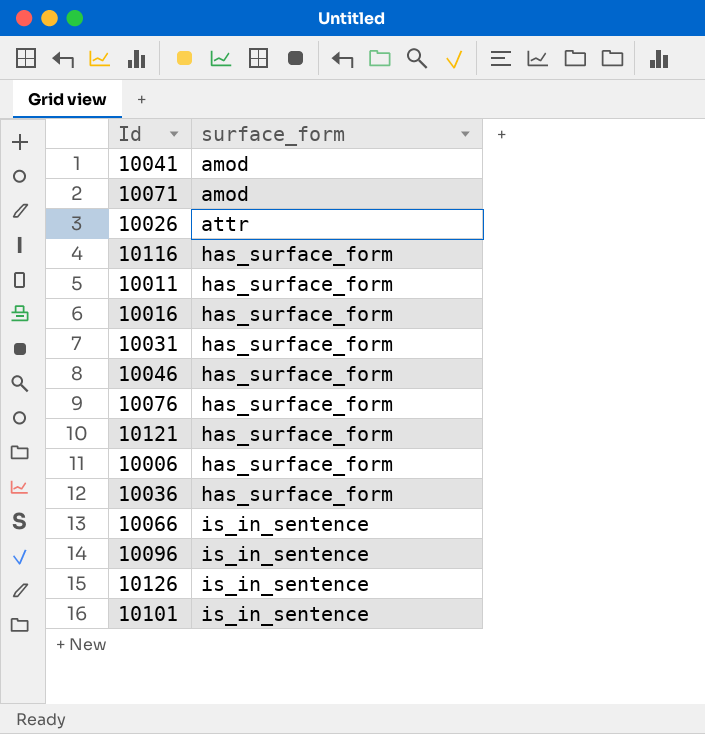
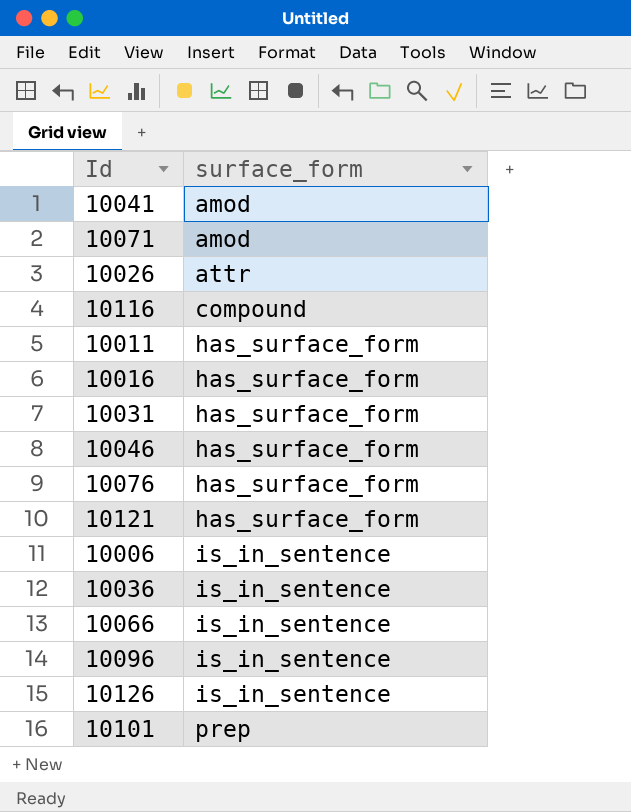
10116 | surface_form: has_surface_form -> compound
10006 | surface_form: has_surface_form -> is_in_sentence
10036 | surface_form: has_surface_form -> is_in_sentence
10101 | surface_form: is_in_sentence -> prep

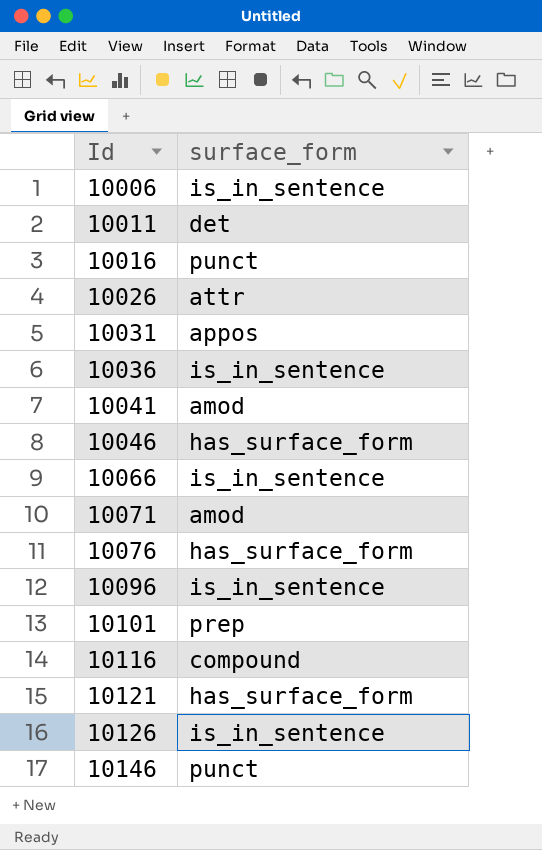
row order: surface_form ascending -> Id ascending
10011 | surface_form: has_surface_form -> det
10016 | surface_form: has_surface_form -> punct
10031 | surface_form: has_surface_form -> appos
row 10146: none -> punct

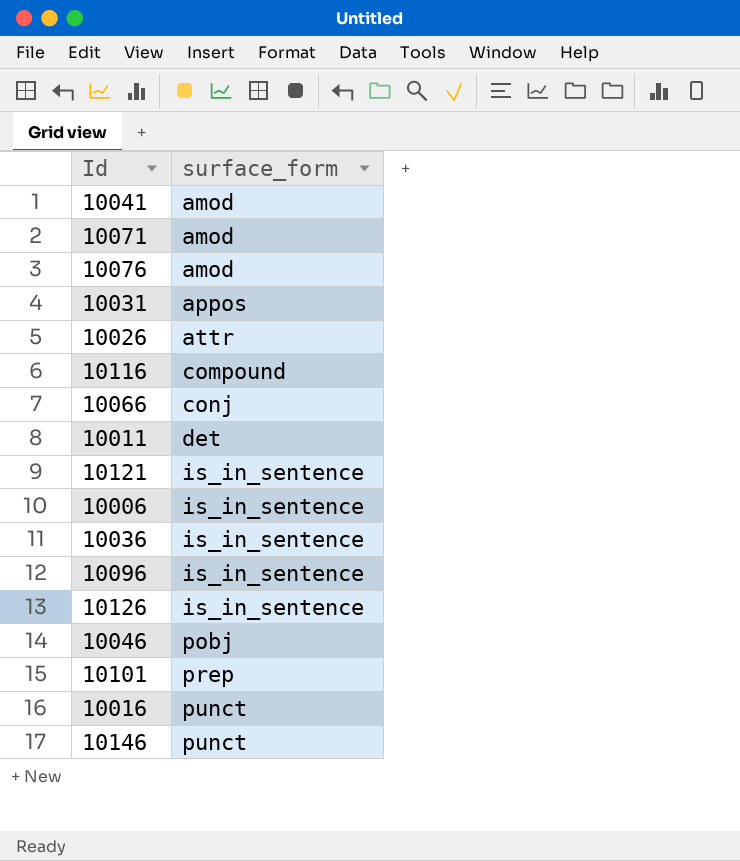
row order: Id ascending -> surface_form ascending
10076 | surface_form: has_surface_form -> amod
10066 | surface_form: is_in_sentence -> conj
10121 | surface_form: has_surface_form -> is_in_sentence
10046 | surface_form: has_surface_form -> pobj

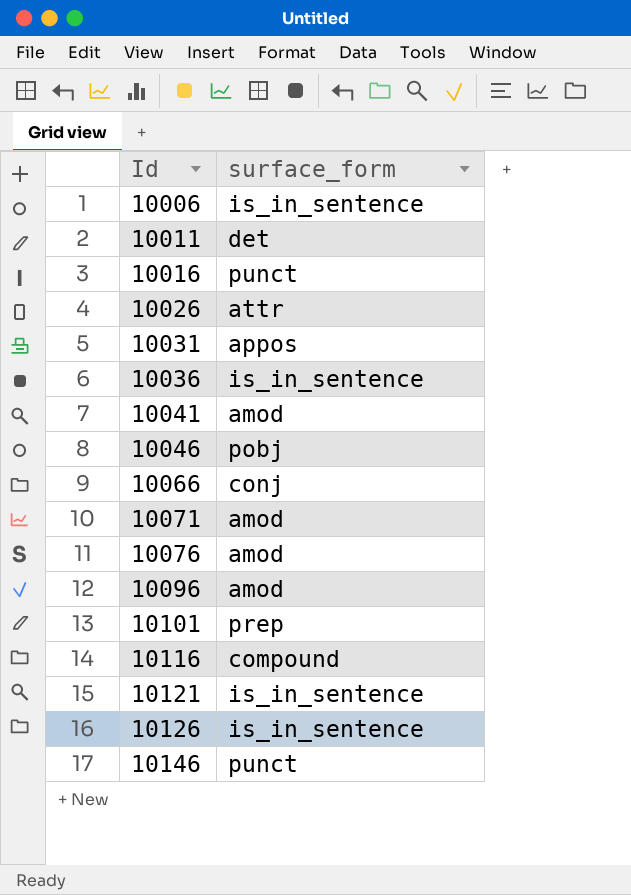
row order: surface_form ascending -> Id ascending
10096 | surface_form: is_in_sentence -> amod

